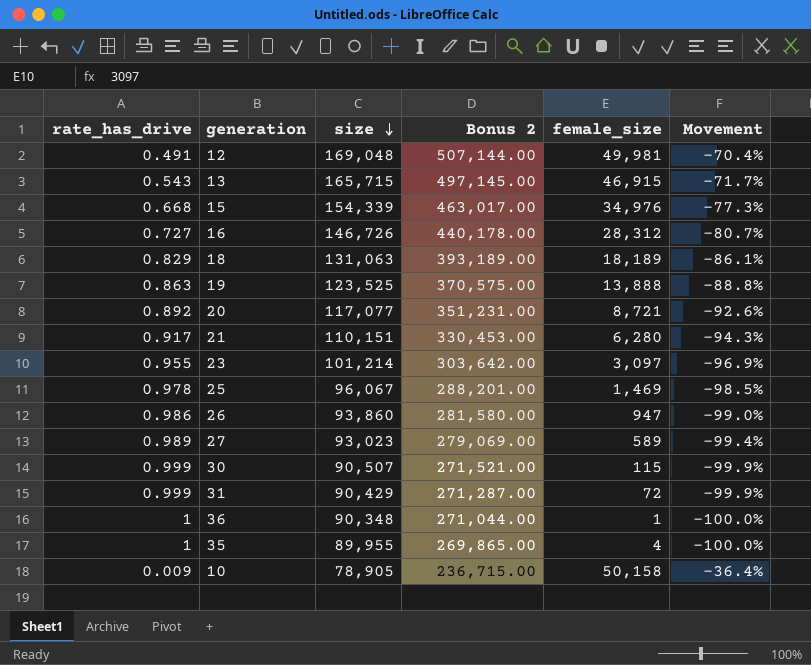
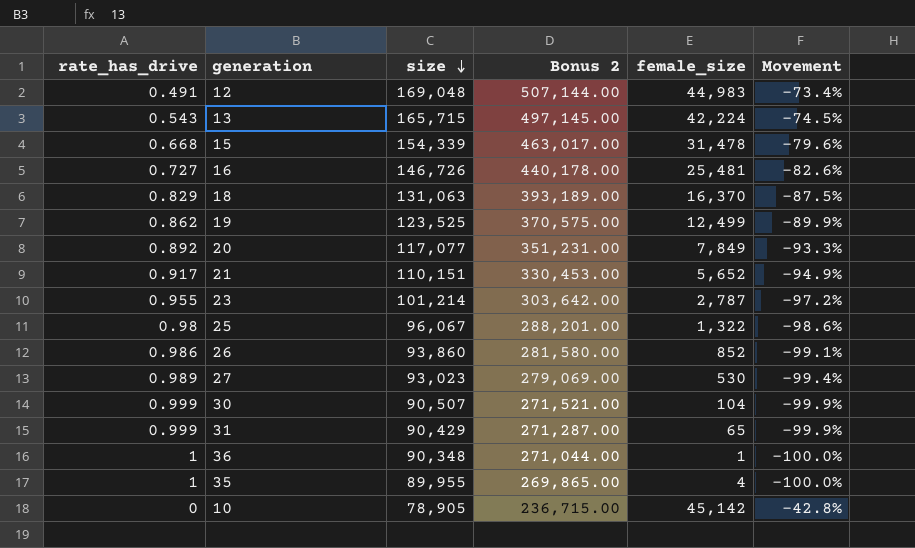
12 | female_size: 49,981 -> 44,983
12 | Movement: -70.4% -> -73.4%
13 | female_size: 46,915 -> 42,224
13 | Movement: -71.7% -> -74.5%
15 | female_size: 34,976 -> 31,478
15 | Movement: -77.3% -> -79.6%
16 | female_size: 28,312 -> 25,481
16 | Movement: -80.7% -> -82.6%
18 | female_size: 18,189 -> 16,370
18 | Movement: -86.1% -> -87.5%
19 | rate_has_drive: 0.863 -> 0.862
19 | female_size: 13,888 -> 12,499
19 | Movement: -88.8% -> -89.9%
20 | female_size: 8,721 -> 7,849
20 | Movement: -92.6% -> -93.3%
21 | female_size: 6,280 -> 5,652
21 | Movement: -94.3% -> -94.9%
23 | female_size: 3,097 -> 2,787
23 | Movement: -96.9% -> -97.2%
25 | rate_has_drive: 0.978 -> 0.98
25 | female_size: 1,469 -> 1,322
25 | Movement: -98.5% -> -98.6%
26 | female_size: 947 -> 852
26 | Movement: -99.0% -> -99.1%
27 | female_size: 589 -> 530
30 | female_size: 115 -> 104
31 | female_size: 72 -> 65
10 | rate_has_drive: 0.009 -> 0
10 | female_size: 50,158 -> 45,142
10 | Movement: -36.4% -> -42.8%

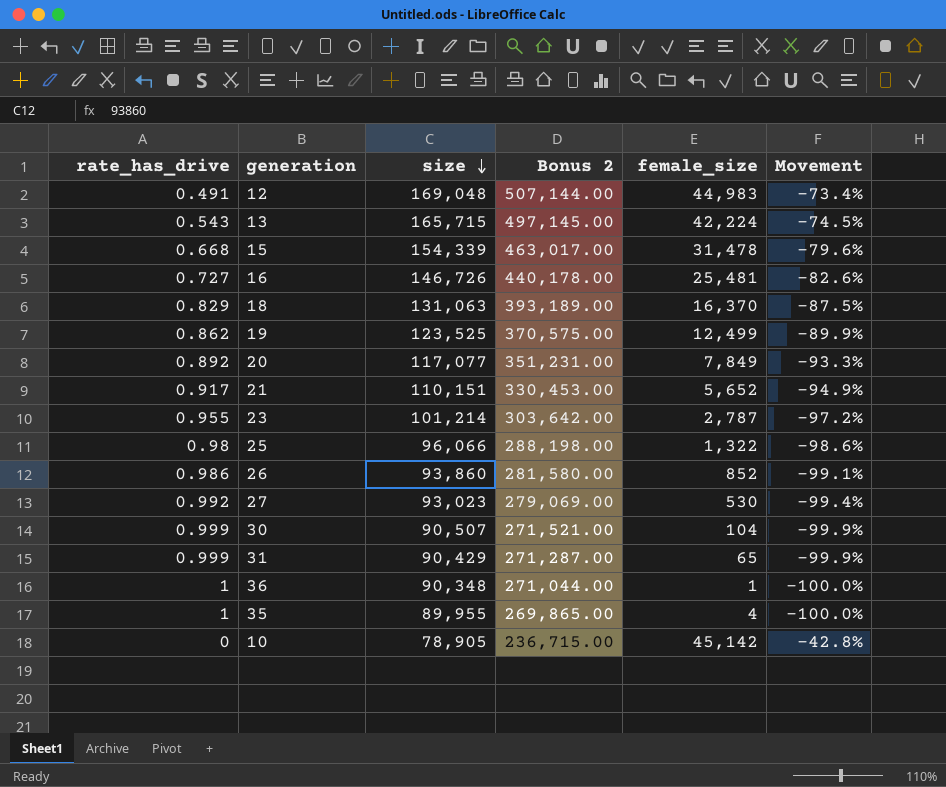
25 | size: 96,067 -> 96,066
25 | Bonus 2: 288,201.00 -> 288,198.00
27 | rate_has_drive: 0.989 -> 0.992

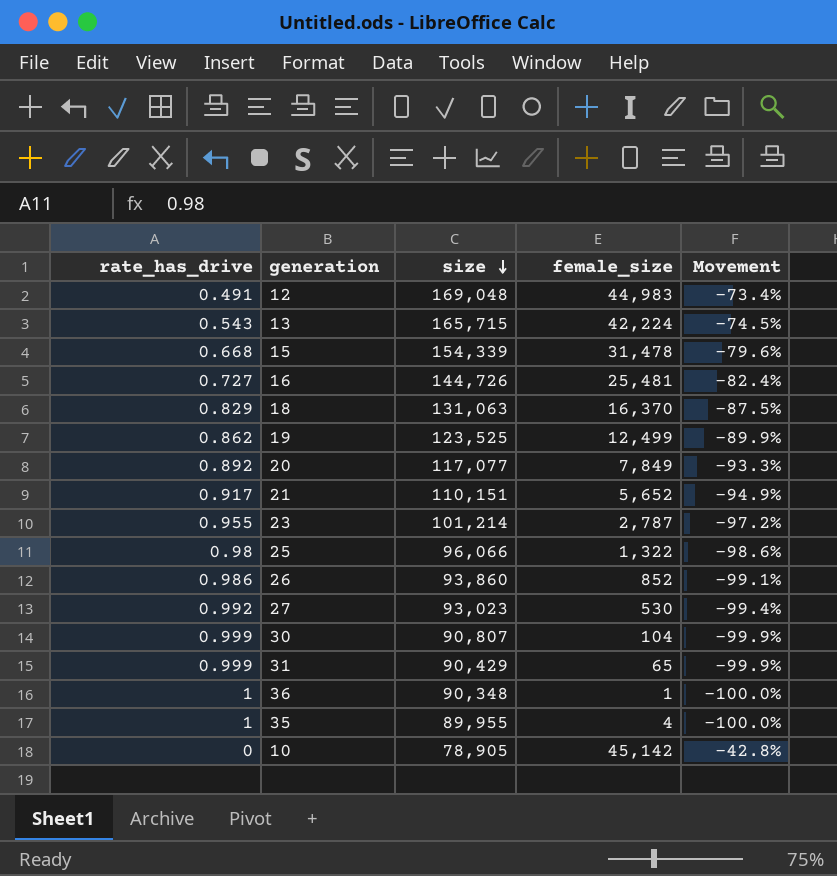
column Bonus 2 | formula: [size] * 3 -> none
16 | size: 146,726 -> 144,726
16 | Movement: -82.6% -> -82.4%
30 | size: 90,507 -> 90,807

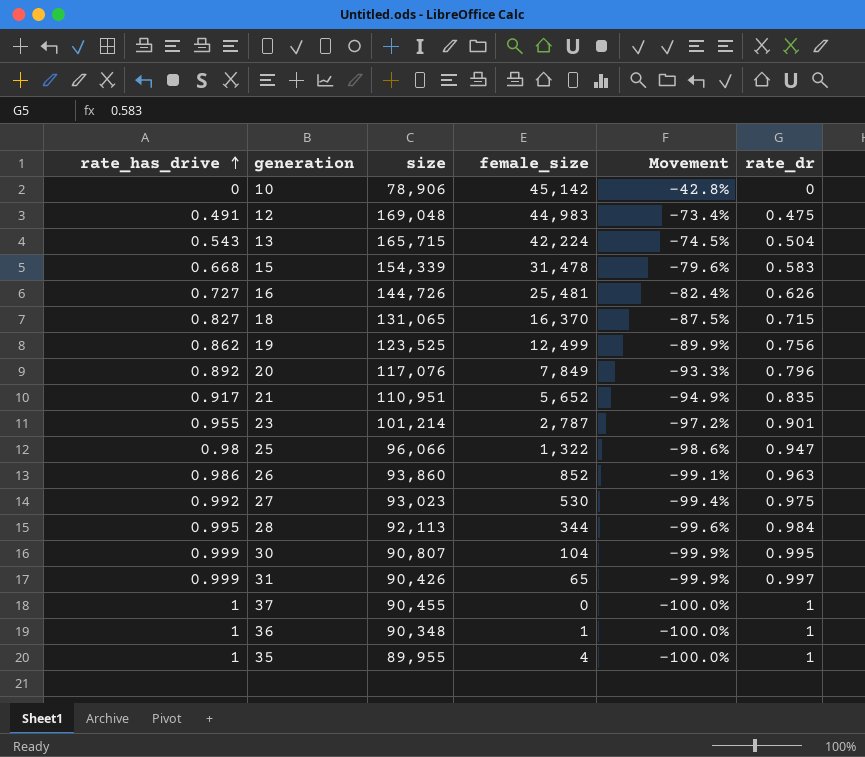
row order: size descending -> rate_has_drive ascending
column rate_dr | position: none -> 6
10 | size: 78,905 -> 78,906
18 | rate_has_drive: 0.829 -> 0.827
18 | size: 131,063 -> 131,065
20 | size: 117,077 -> 117,076
21 | size: 110,151 -> 110,951
row 28: none -> 0.995 | 92,113 | 344 | -99.6% | 0.984
31 | size: 90,429 -> 90,426
row 37: none -> 1 | 90,455 | 0 | -100.0% | 1

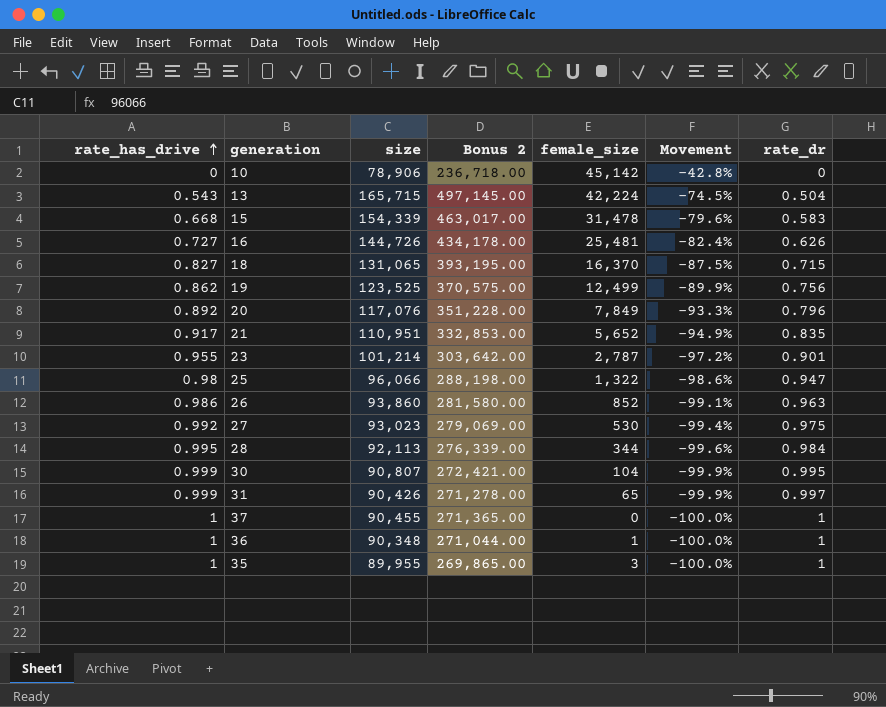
column Bonus 2 | formula: none -> [size] * 3
row 12: 0.491 | 169,048 | 44,983 | -73.4% | 0.475 -> none
35 | female_size: 4 -> 3

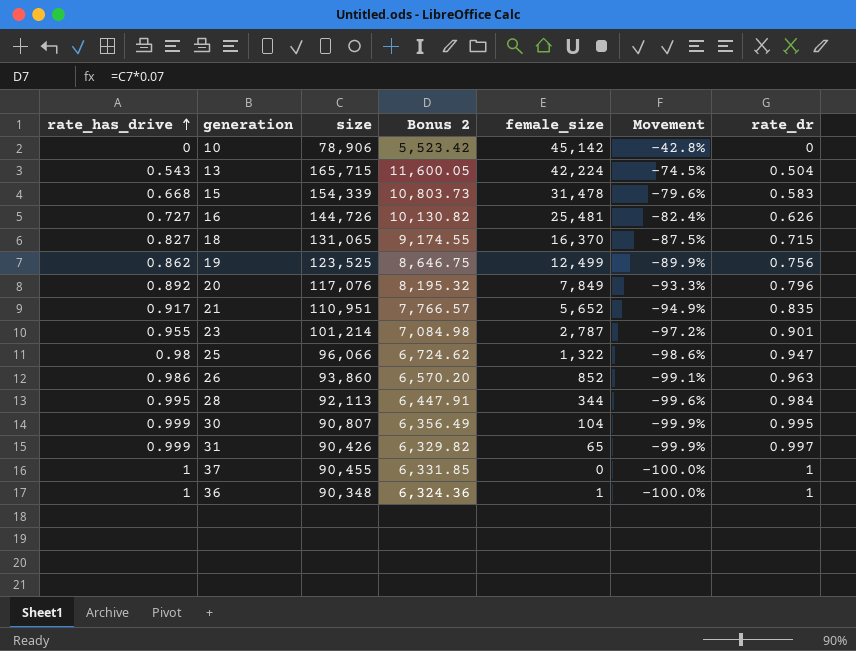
column Bonus 2 | formula: [size] * 3 -> [size] * 0.07
row 27: 0.992 | 93,023 | 279,069.00 | 530 | -99.4% | 0.975 -> none
row 35: 1 | 89,955 | 269,865.00 | 3 | -100.0% | 1 -> none

